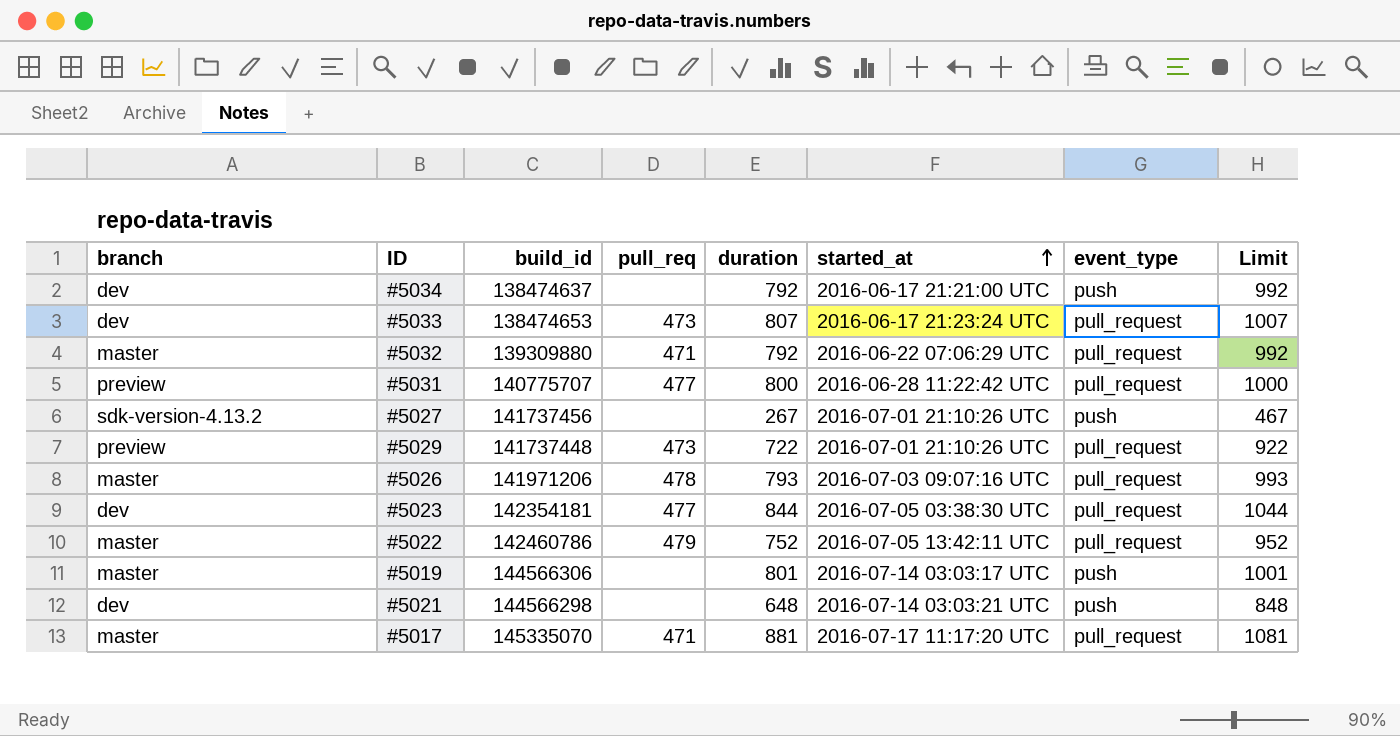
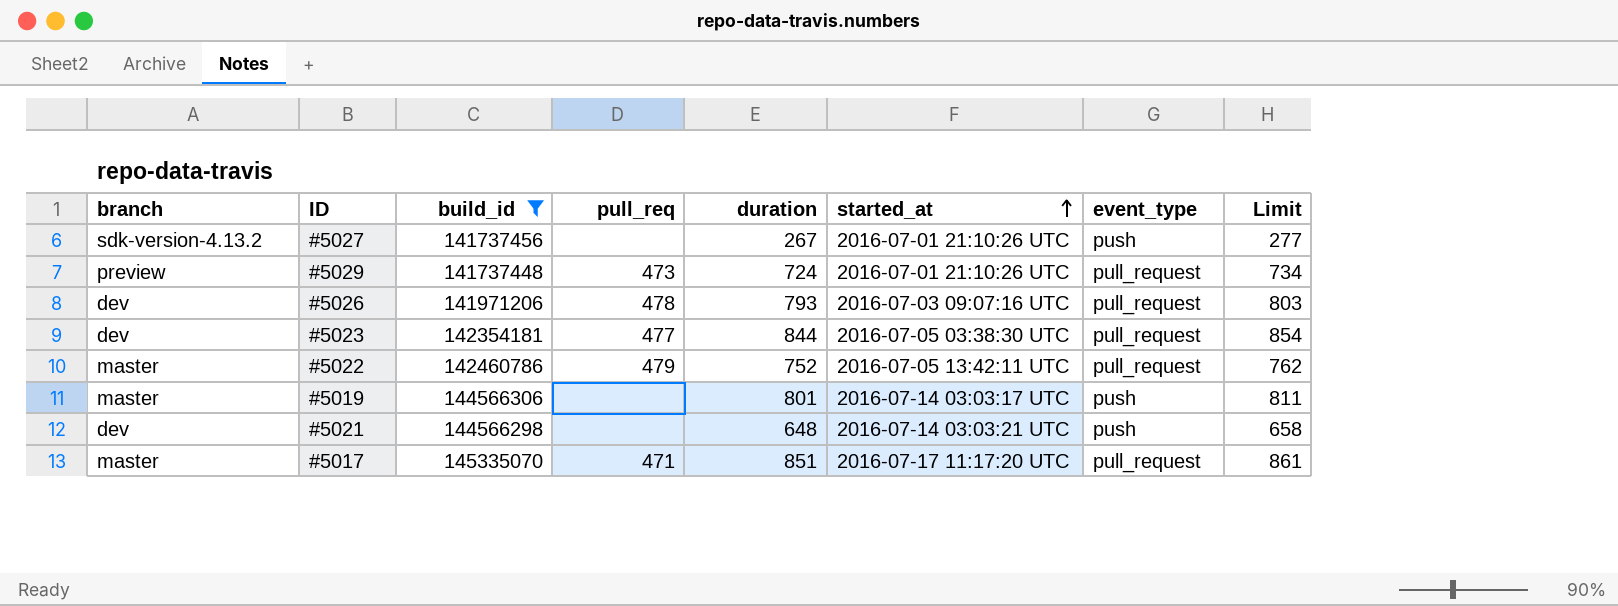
filter: none -> build_id >= 141737448
column Limit | formula: [duration] + 200 -> [duration] + 10
#5029 | duration: 722 -> 724
#5026 | branch: master -> dev
#5017 | duration: 881 -> 851

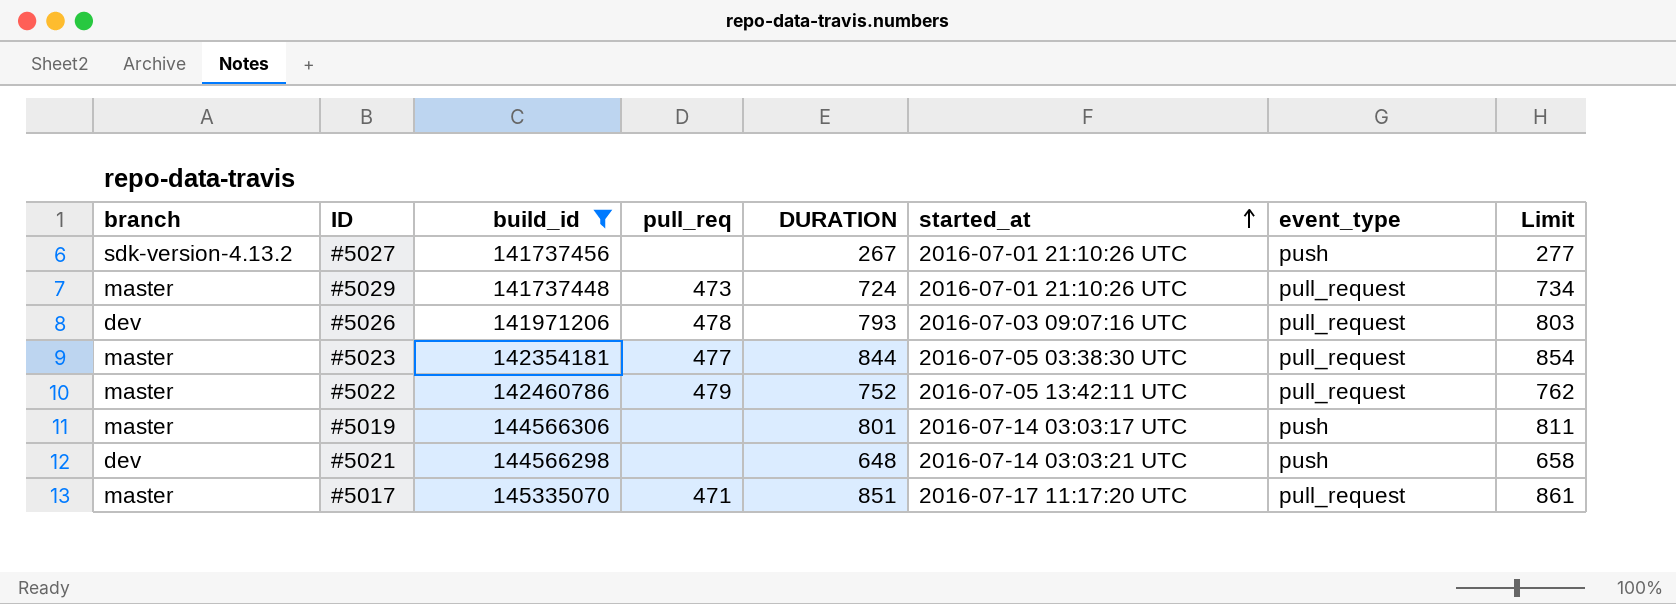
column name: duration -> DURATION
#5029 | branch: preview -> master
#5023 | branch: dev -> master

